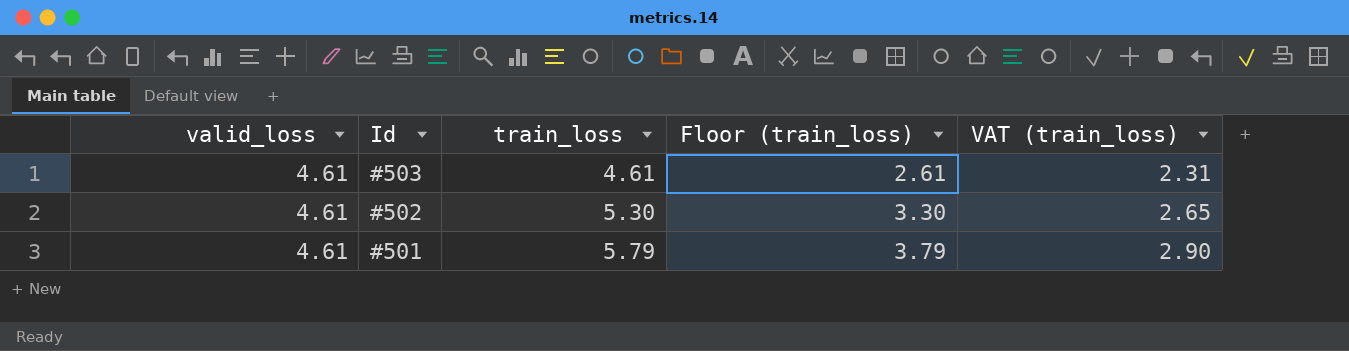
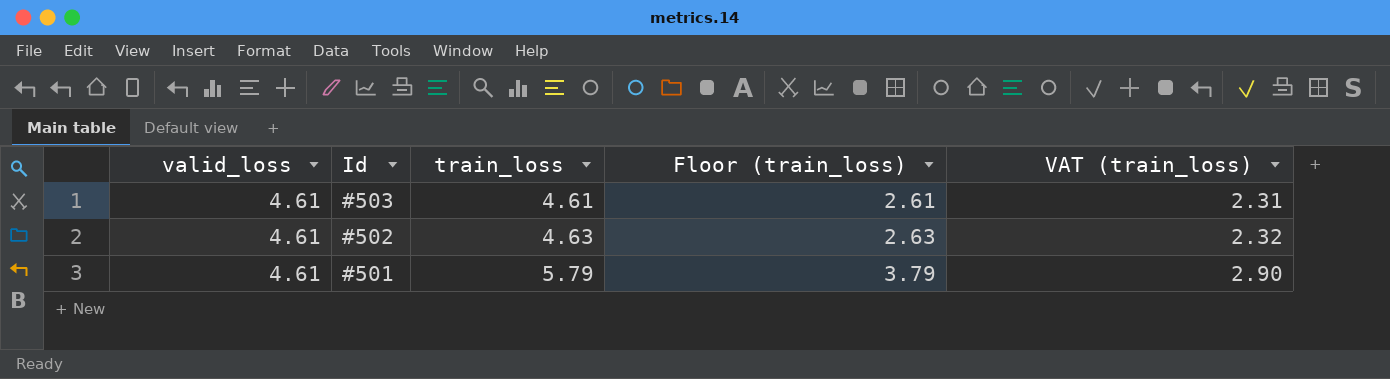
#502 | train_loss: 5.30 -> 4.63
#502 | Floor (train_loss): 3.30 -> 2.63
#502 | VAT (train_loss): 2.65 -> 2.32

